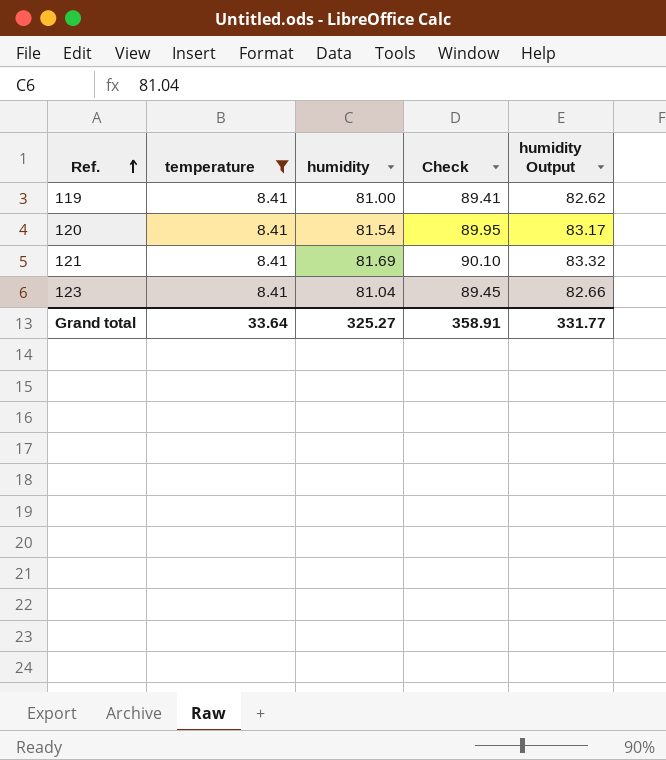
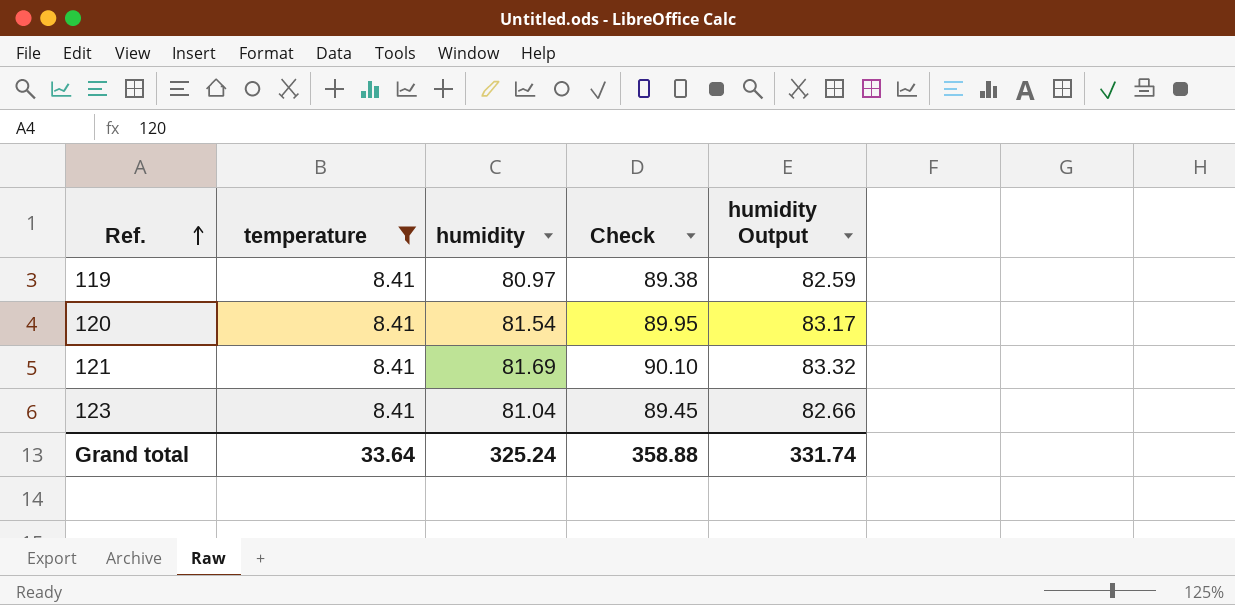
119 | humidity: 81.00 -> 80.97
119 | Check: 89.41 -> 89.38
119 | humidity Output: 82.62 -> 82.59
Grand total | humidity: 325.27 -> 325.24
Grand total | Check: 358.91 -> 358.88
Grand total | humidity Output: 331.77 -> 331.74

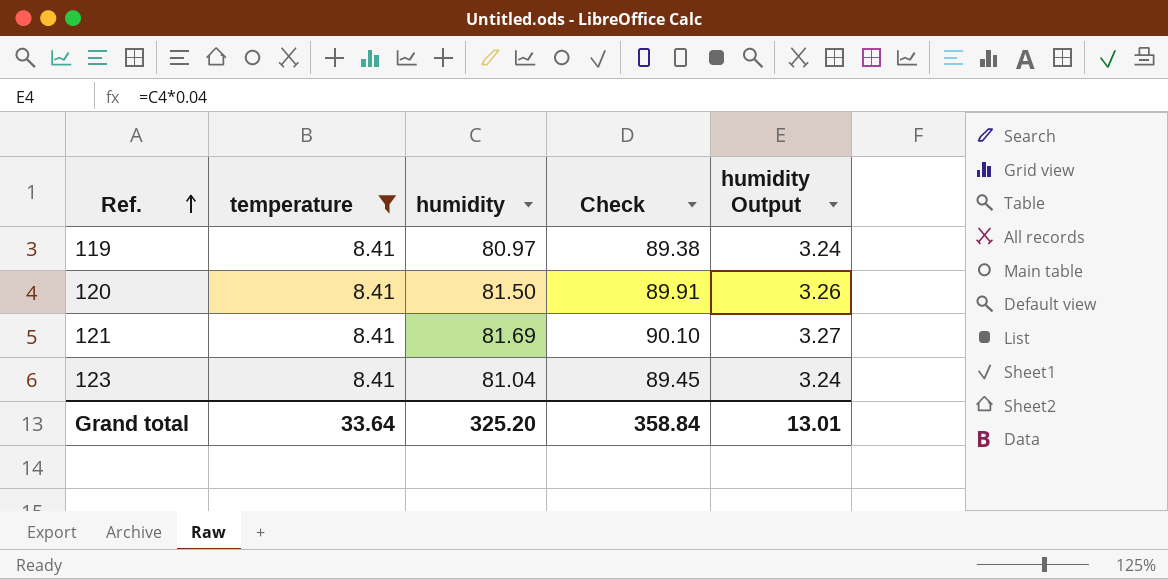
column humidity Output | formula: [humidity] * 1.02 -> [humidity] * 0.04
120 | humidity: 81.54 -> 81.50
120 | Check: 89.95 -> 89.91
Grand total | humidity: 325.24 -> 325.20
Grand total | Check: 358.88 -> 358.84
Grand total | humidity Output: 331.74 -> 13.01

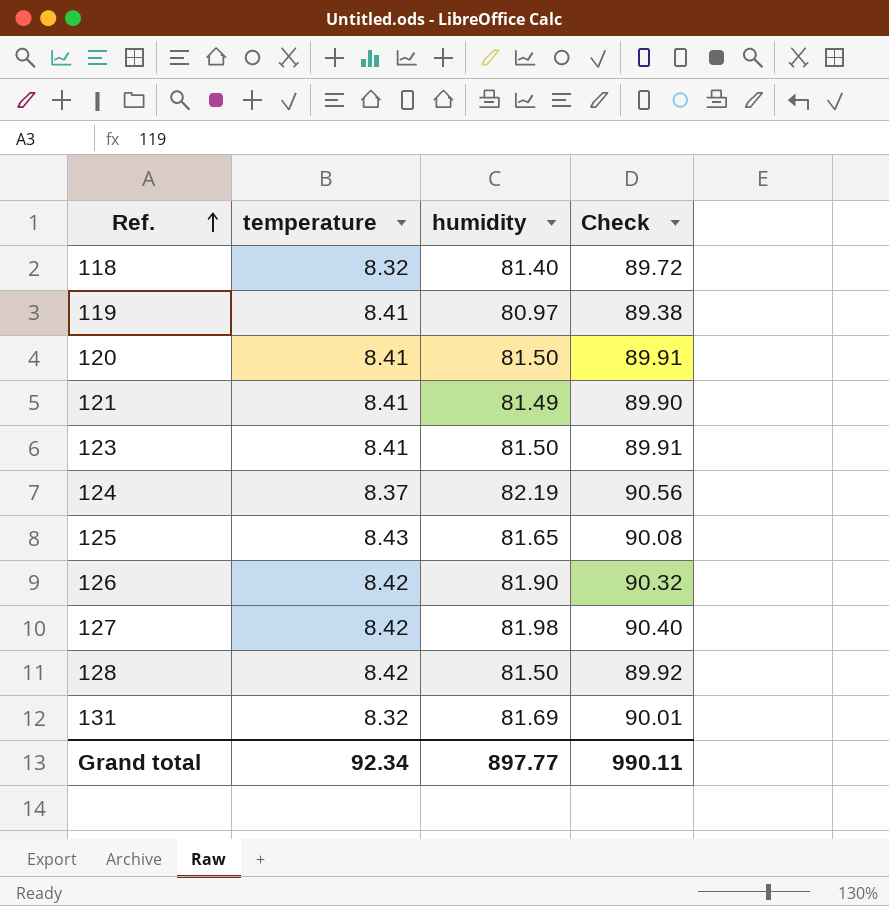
filter: temperature = 8.41 -> none
column humidity Output | formula: [humidity] * 0.04 -> none
121 | humidity: 81.69 -> 81.49
121 | Check: 90.10 -> 89.90
123 | humidity: 81.04 -> 81.50
123 | Check: 89.45 -> 89.91
Grand total | temperature: 33.64 -> 92.34
Grand total | humidity: 325.20 -> 897.77
Grand total | Check: 358.84 -> 990.11

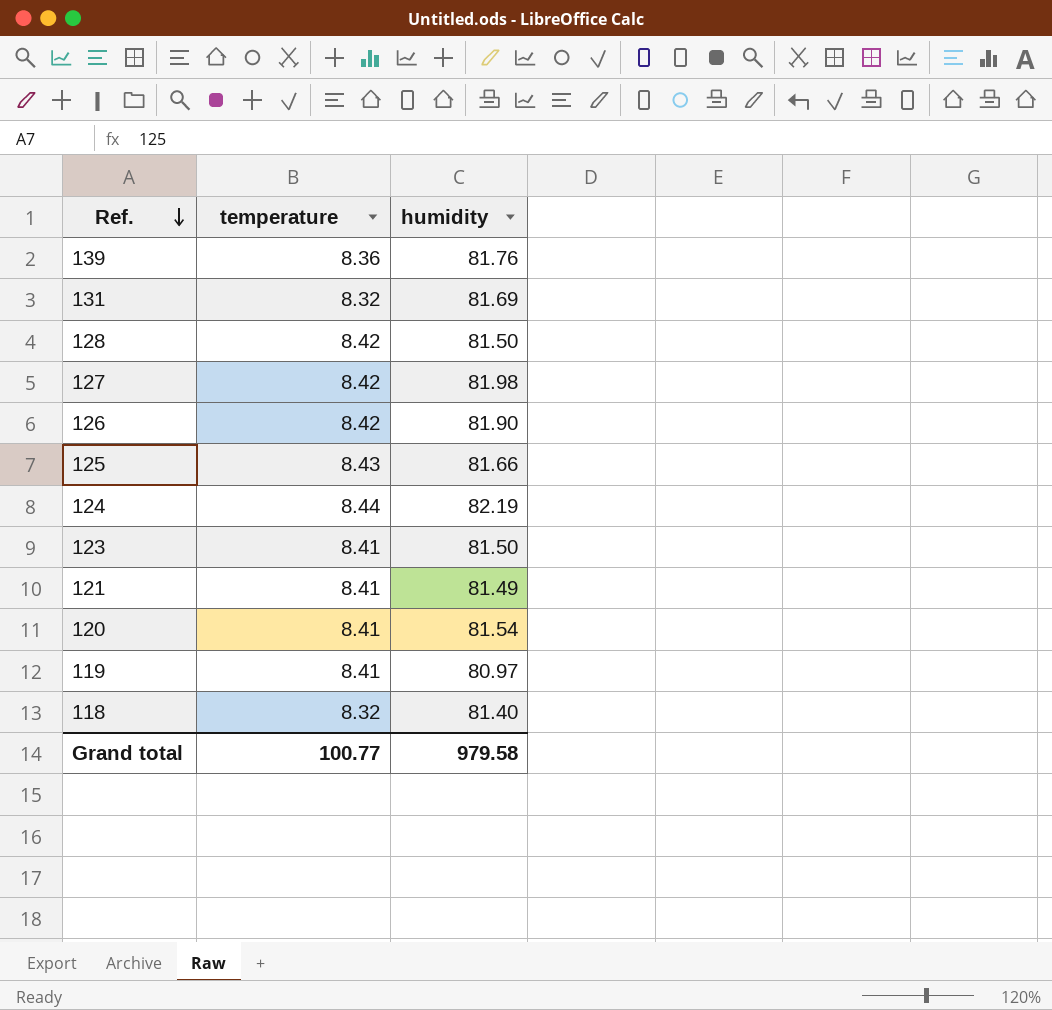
row order: Ref. ascending -> Ref. descending
column Check | formula: [temperature] + [humidity] -> none
row 139: none -> 8.36 | 81.76
125 | humidity: 81.65 -> 81.66
124 | temperature: 8.37 -> 8.44
120 | humidity: 81.50 -> 81.54
Grand total | temperature: 92.34 -> 100.77
Grand total | humidity: 897.77 -> 979.58

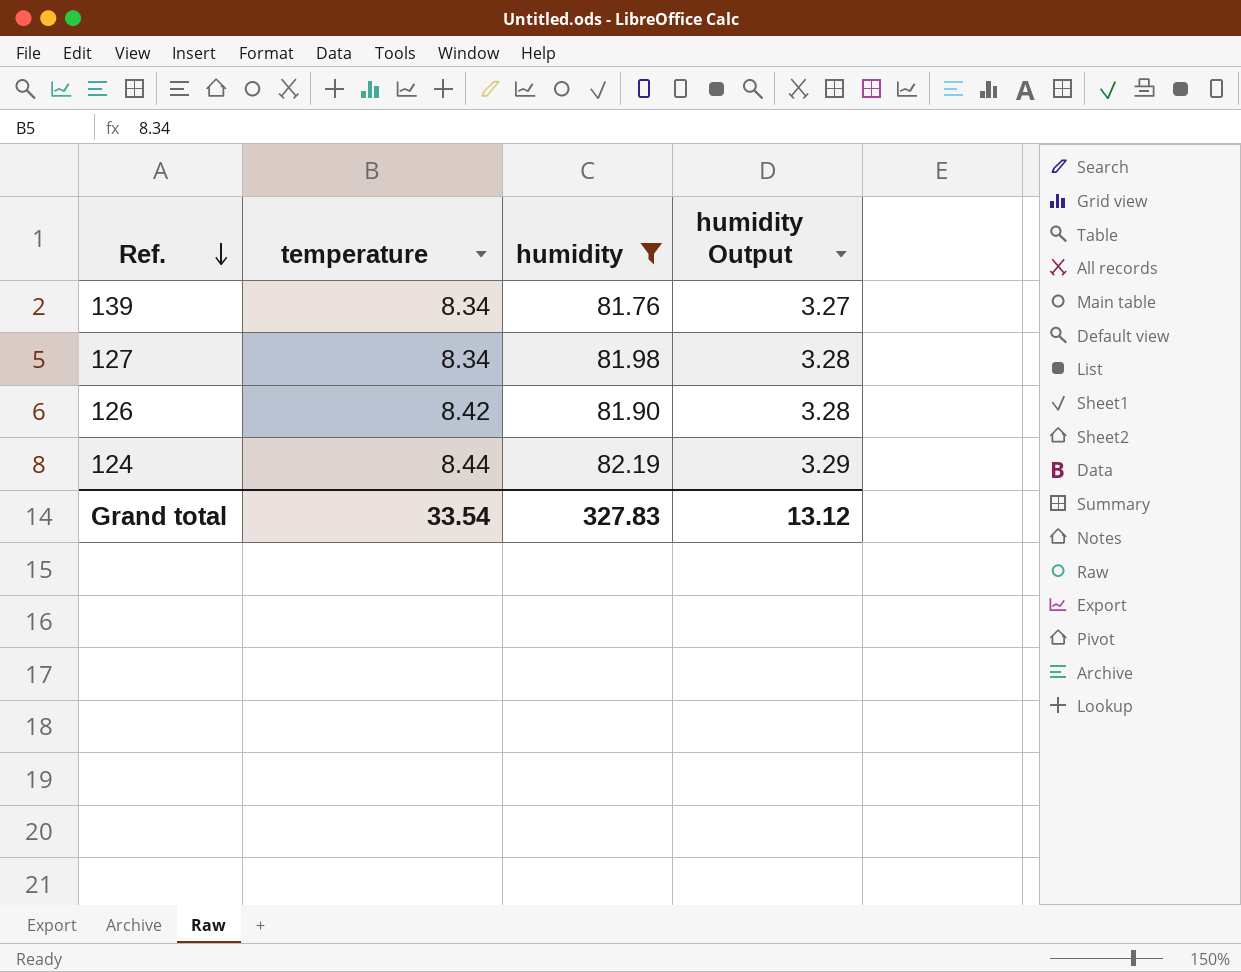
filter: none -> humidity >= 81.76
column humidity Output | formula: none -> [humidity] * 0.04
139 | temperature: 8.36 -> 8.34
127 | temperature: 8.42 -> 8.34
Grand total | temperature: 100.77 -> 33.54
Grand total | humidity: 979.58 -> 327.83

